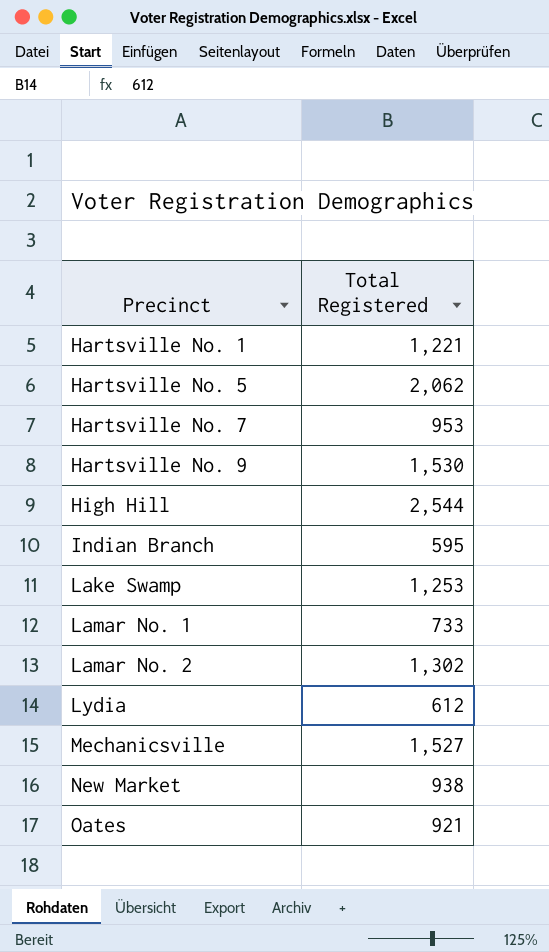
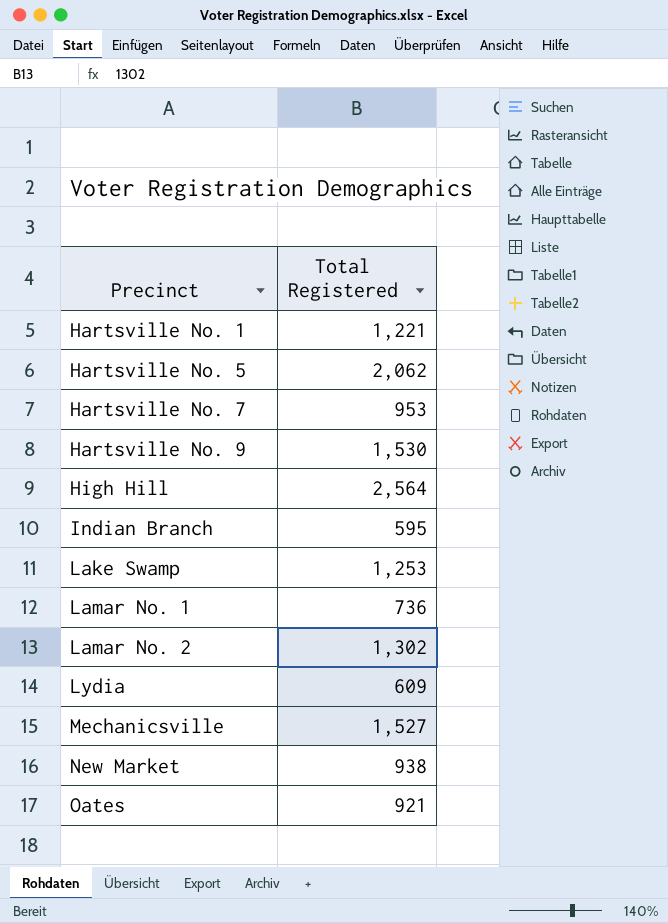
High Hill | Total Registered: 2,544 -> 2,564
Lamar No. 1 | Total Registered: 733 -> 736
Lydia | Total Registered: 612 -> 609

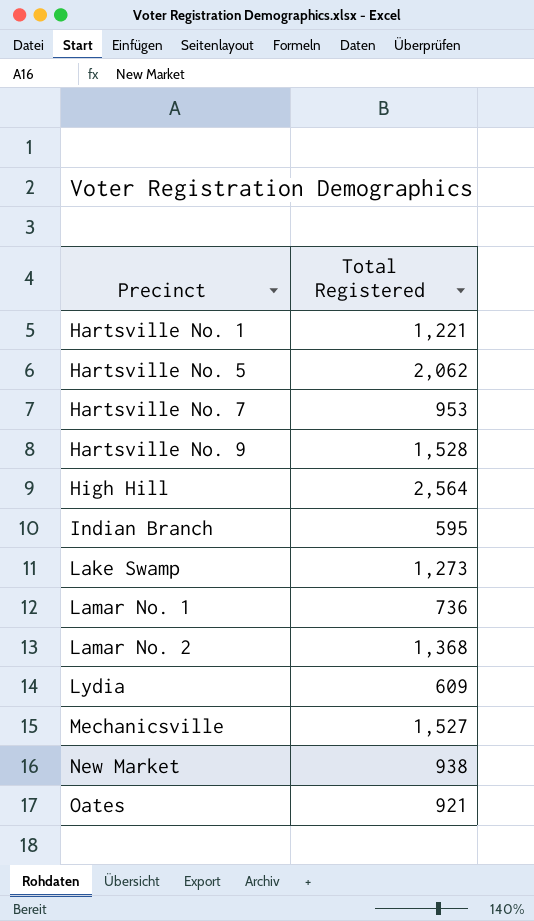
Hartsville No. 9 | Total Registered: 1,530 -> 1,528
Lake Swamp | Total Registered: 1,253 -> 1,273
Lamar No. 2 | Total Registered: 1,302 -> 1,368

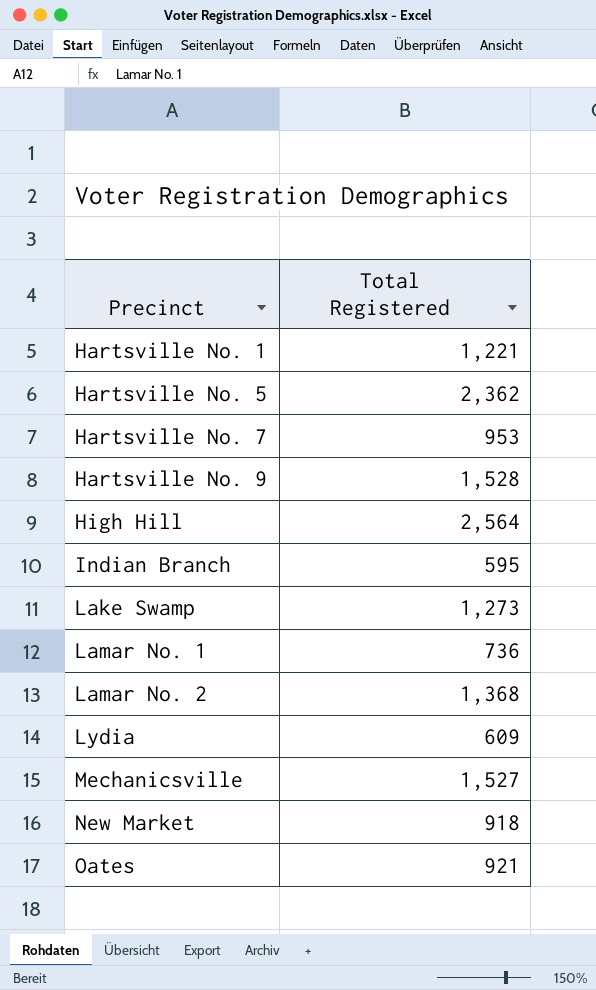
Hartsville No. 5 | Total Registered: 2,062 -> 2,362
New Market | Total Registered: 938 -> 918

